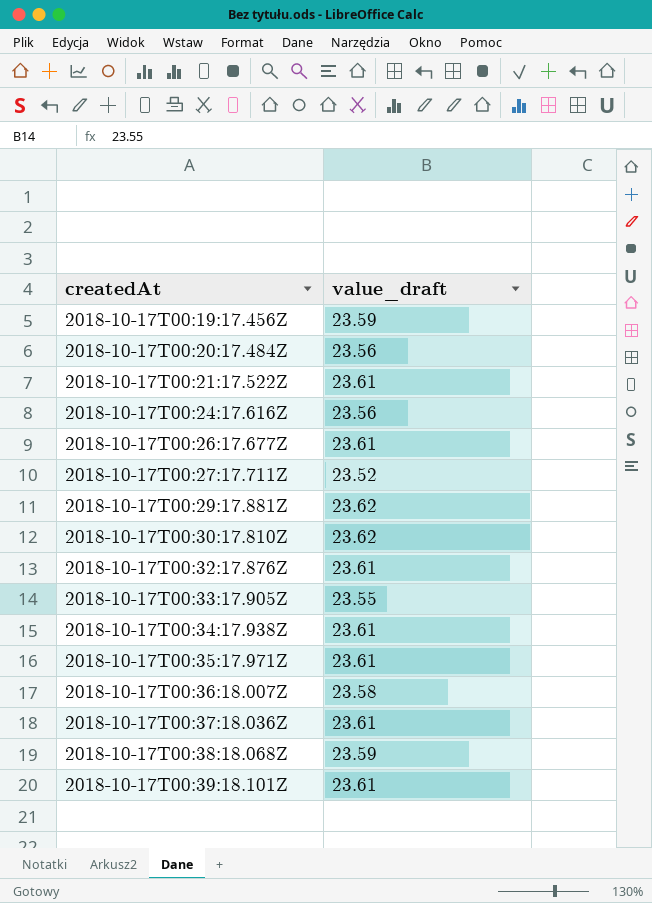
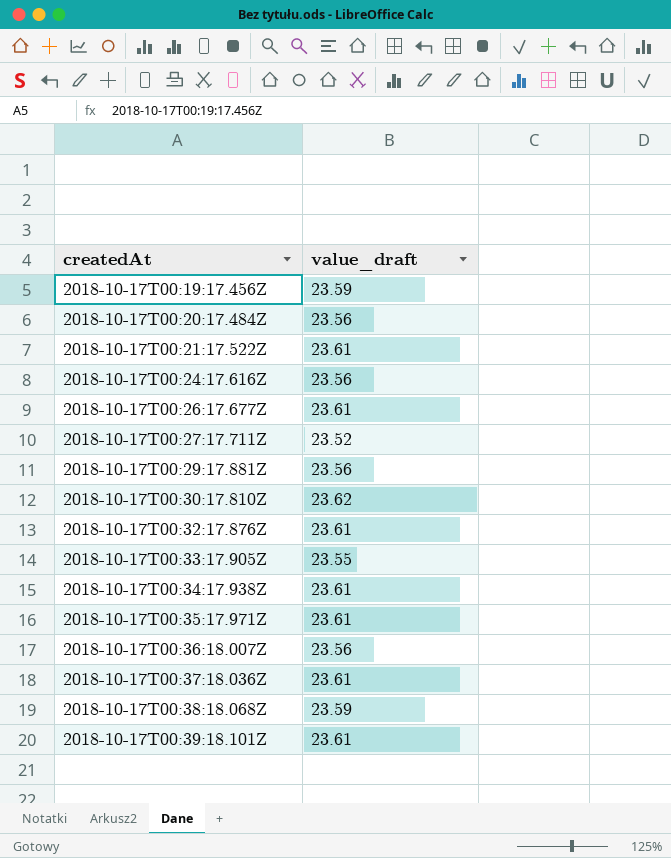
2018-10-17T00:29:17.881Z | value_draft: 23.62 -> 23.56
2018-10-17T00:36:18.007Z | value_draft: 23.58 -> 23.56

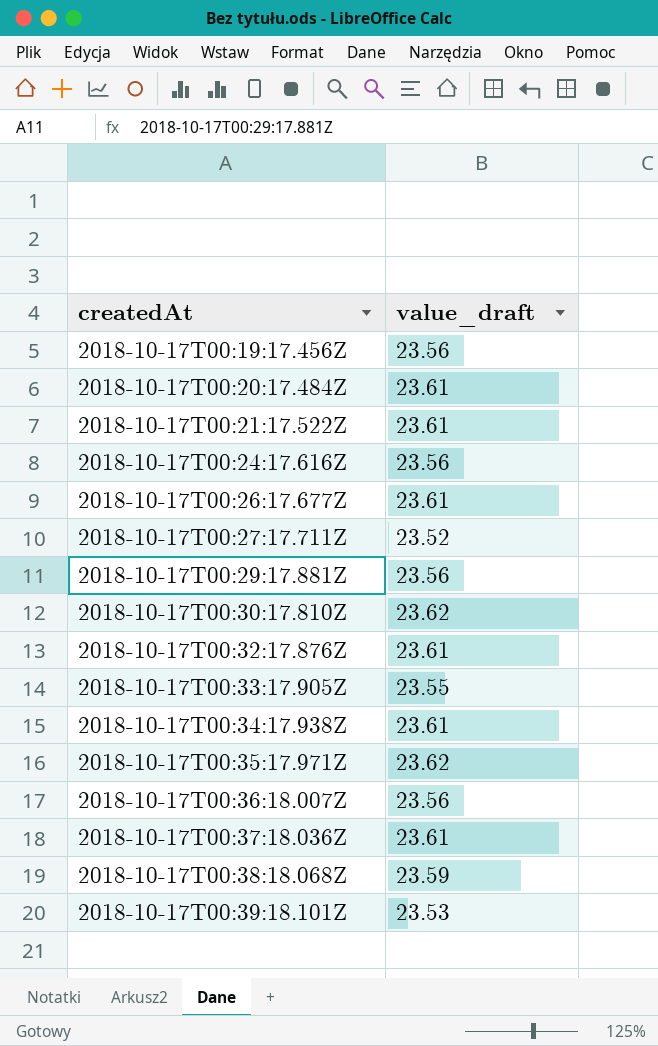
2018-10-17T00:19:17.456Z | value_draft: 23.59 -> 23.56
2018-10-17T00:20:17.484Z | value_draft: 23.56 -> 23.61
2018-10-17T00:35:17.971Z | value_draft: 23.61 -> 23.62
2018-10-17T00:39:18.101Z | value_draft: 23.61 -> 23.53

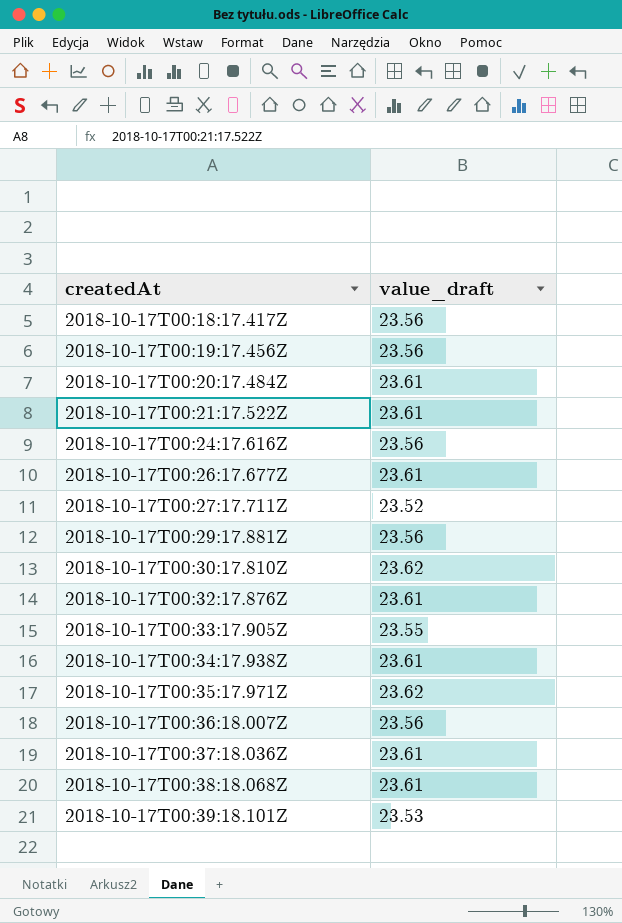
row 2018-10-17T00:18:17.417Z: none -> 23.56
2018-10-17T00:38:18.068Z | value_draft: 23.59 -> 23.61

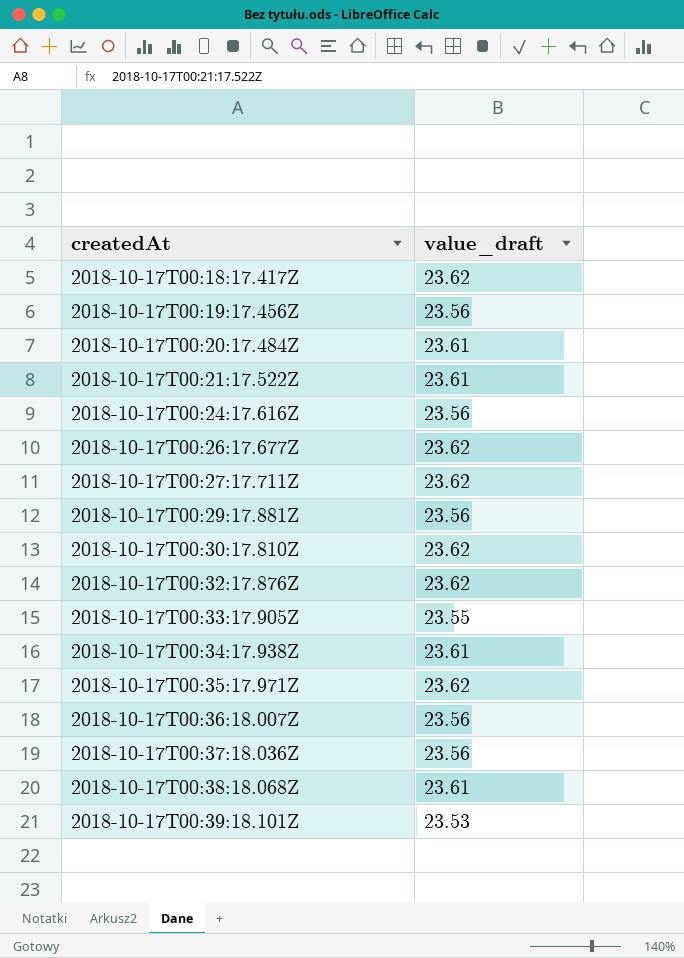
2018-10-17T00:18:17.417Z | value_draft: 23.56 -> 23.62
2018-10-17T00:26:17.677Z | value_draft: 23.61 -> 23.62
2018-10-17T00:27:17.711Z | value_draft: 23.52 -> 23.62
2018-10-17T00:32:17.876Z | value_draft: 23.61 -> 23.62
2018-10-17T00:37:18.036Z | value_draft: 23.61 -> 23.56

